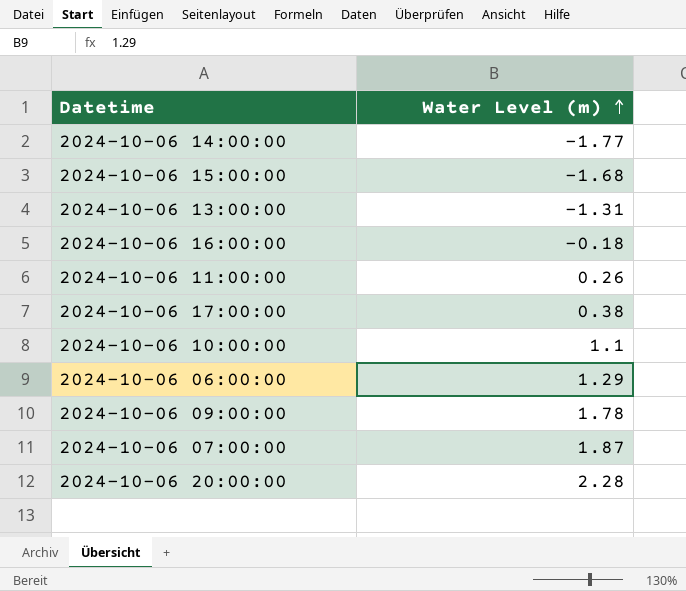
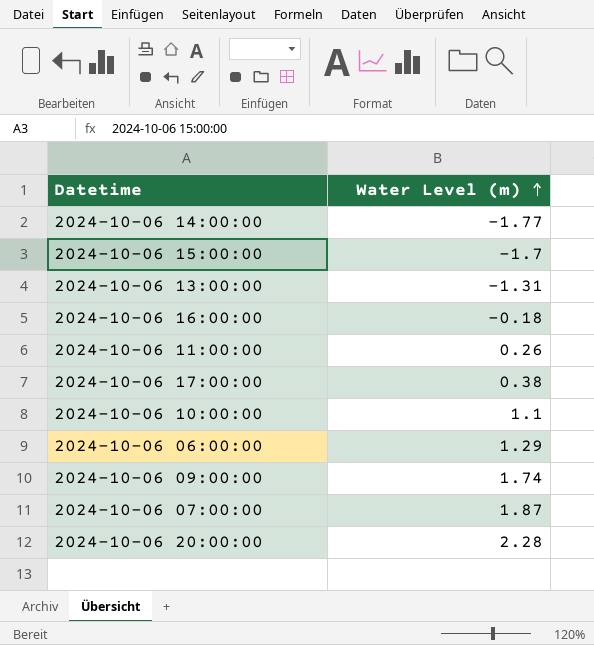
2024-10-06 15:00:00 | Water Level (m): -1.68 -> -1.7
2024-10-06 09:00:00 | Water Level (m): 1.78 -> 1.74

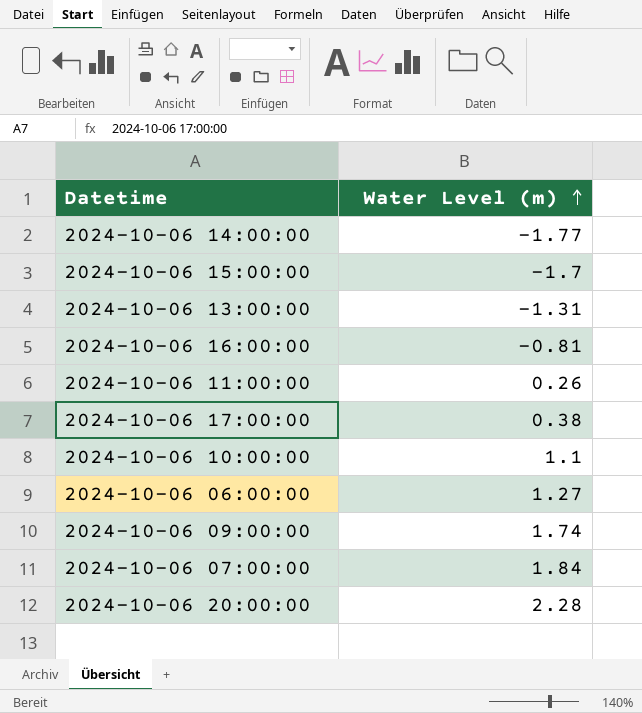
2024-10-06 16:00:00 | Water Level (m): -0.18 -> -0.81
2024-10-06 06:00:00 | Water Level (m): 1.29 -> 1.27
2024-10-06 07:00:00 | Water Level (m): 1.87 -> 1.84

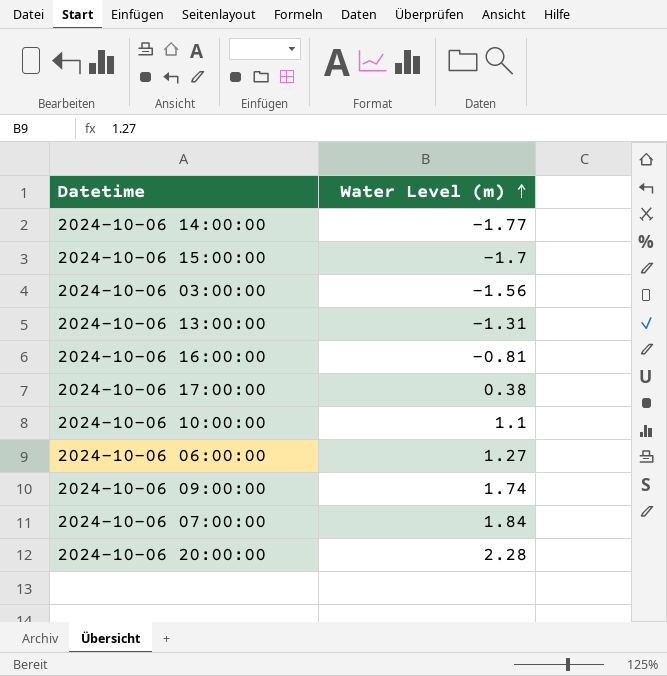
row 2024-10-06 11:00:00: 0.26 -> none
row 2024-10-06 03:00:00: none -> -1.56

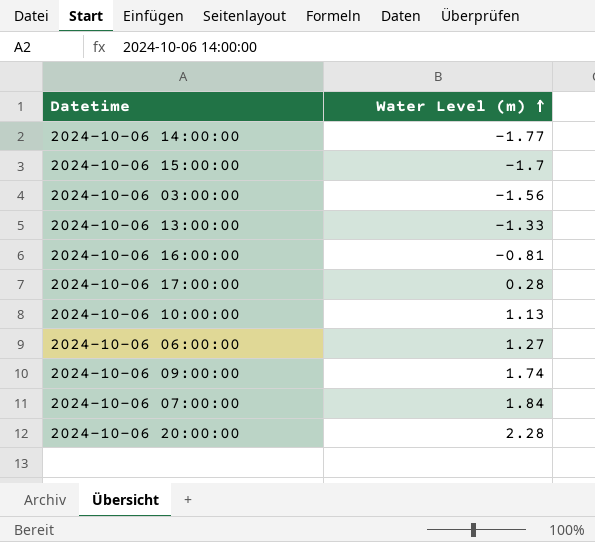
2024-10-06 13:00:00 | Water Level (m): -1.31 -> -1.33
2024-10-06 17:00:00 | Water Level (m): 0.38 -> 0.28
2024-10-06 10:00:00 | Water Level (m): 1.1 -> 1.13

